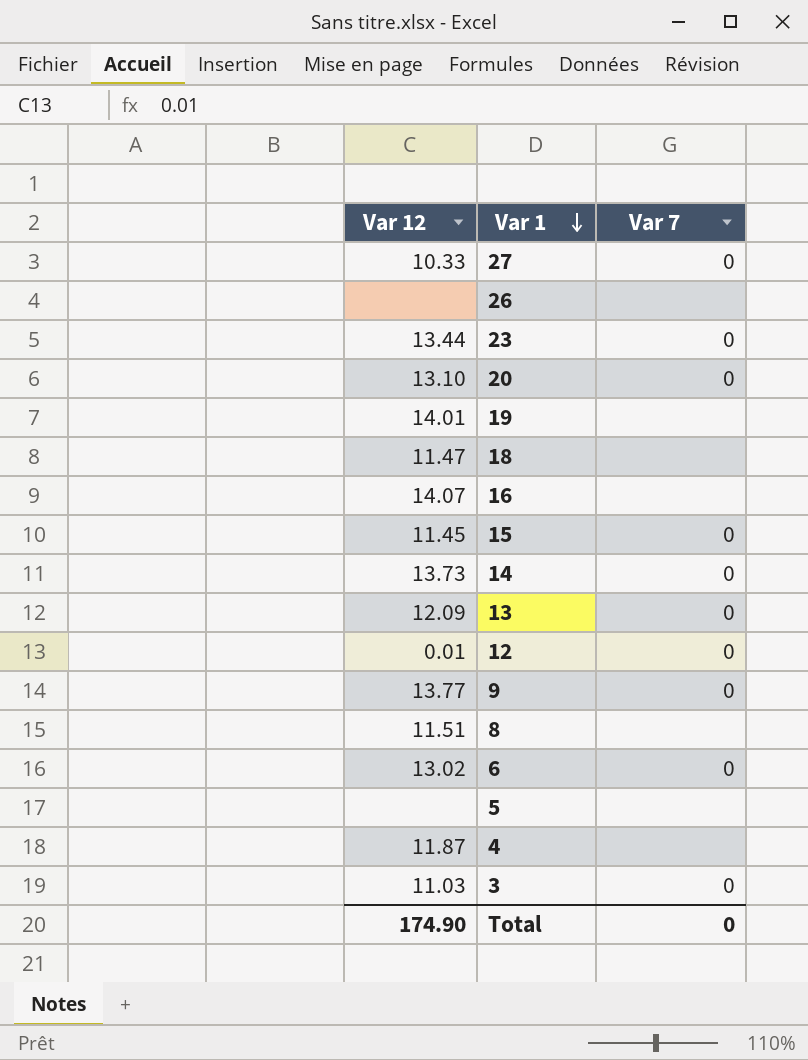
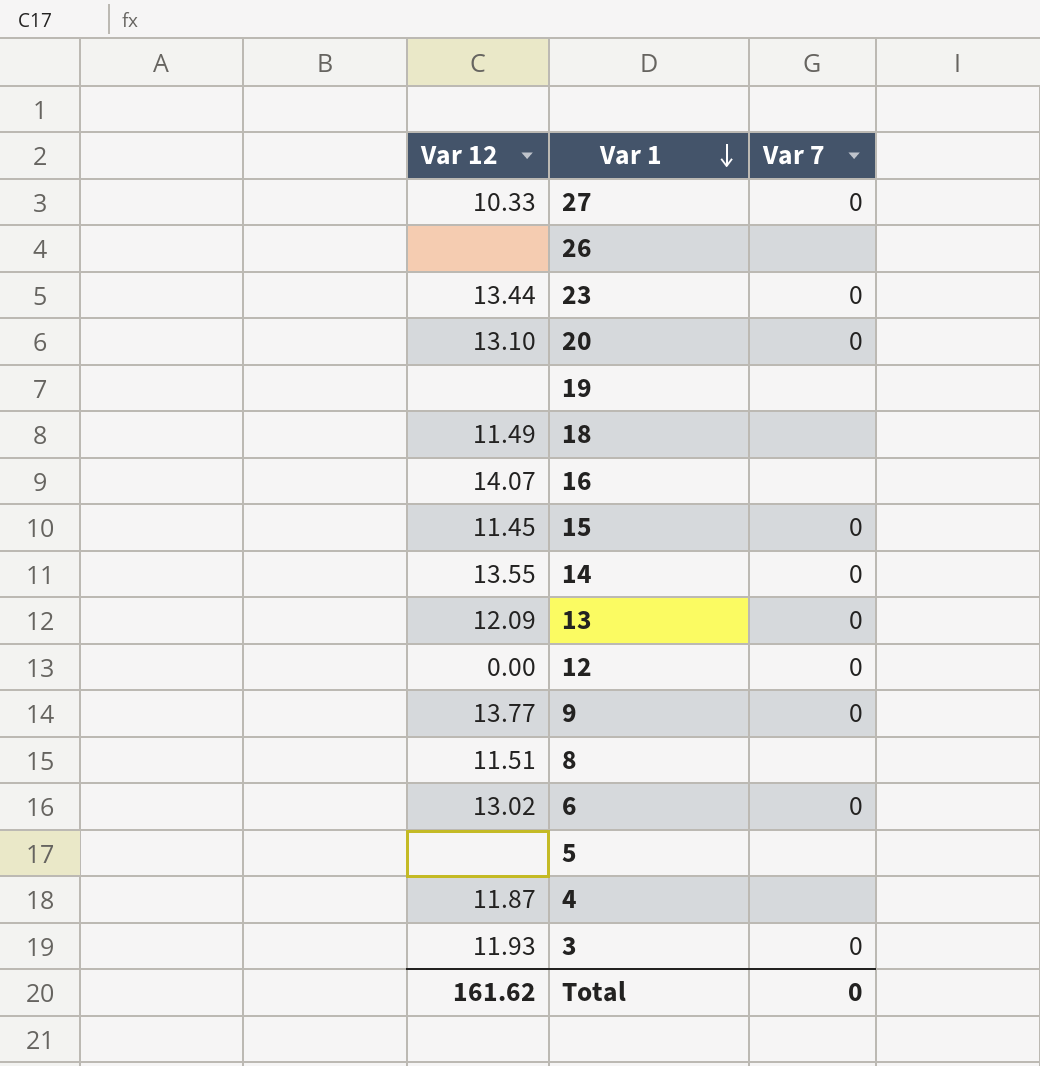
19 | Var 12: 14.01 -> none
18 | Var 12: 11.47 -> 11.49
14 | Var 12: 13.73 -> 13.55
12 | Var 12: 0.01 -> 0.00
3 | Var 12: 11.03 -> 11.93
Total | Var 12: 174.90 -> 161.62

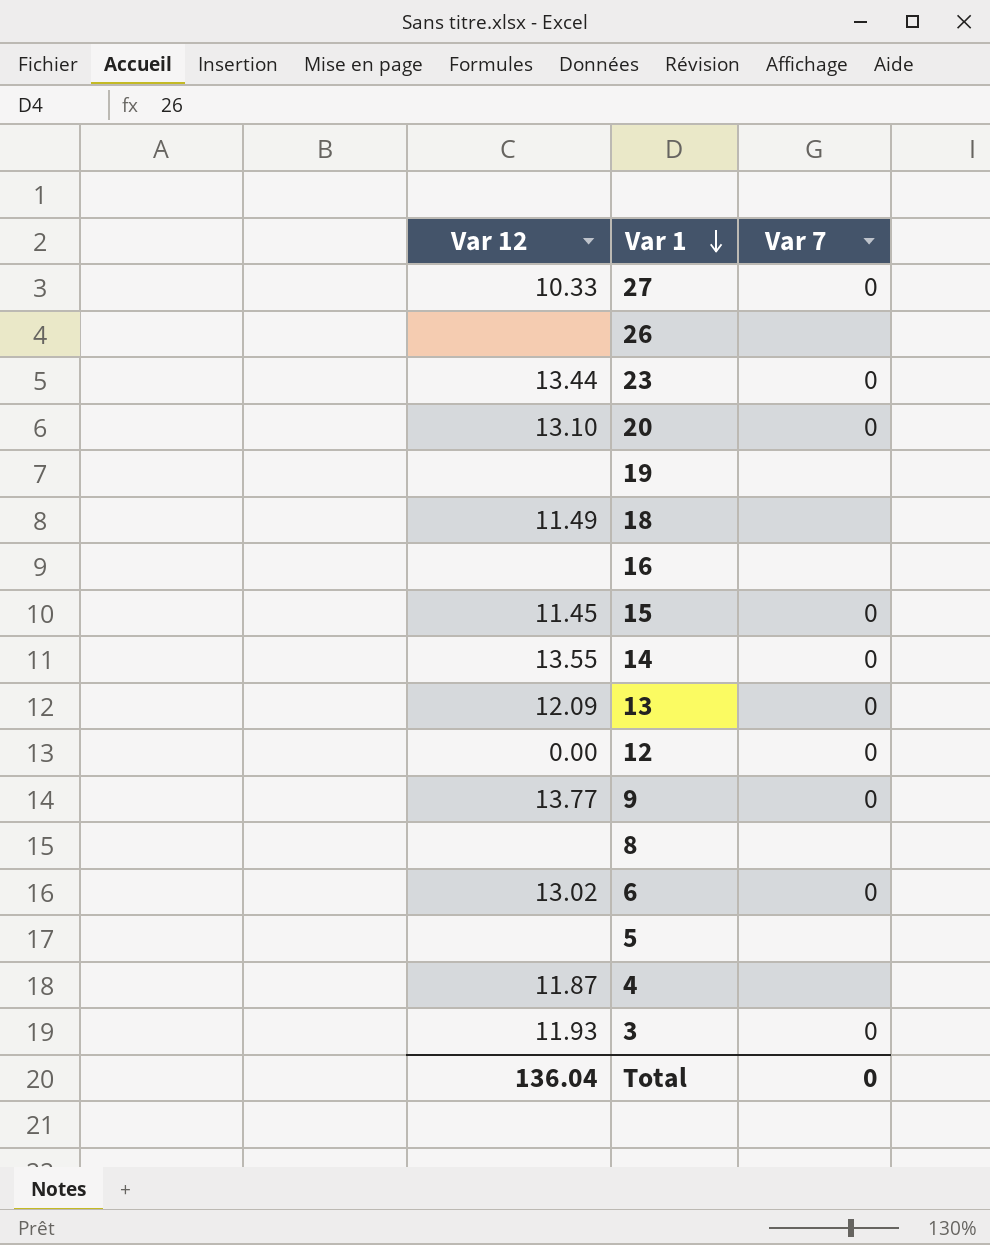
16 | Var 12: 14.07 -> none
8 | Var 12: 11.51 -> none
Total | Var 12: 161.62 -> 136.04

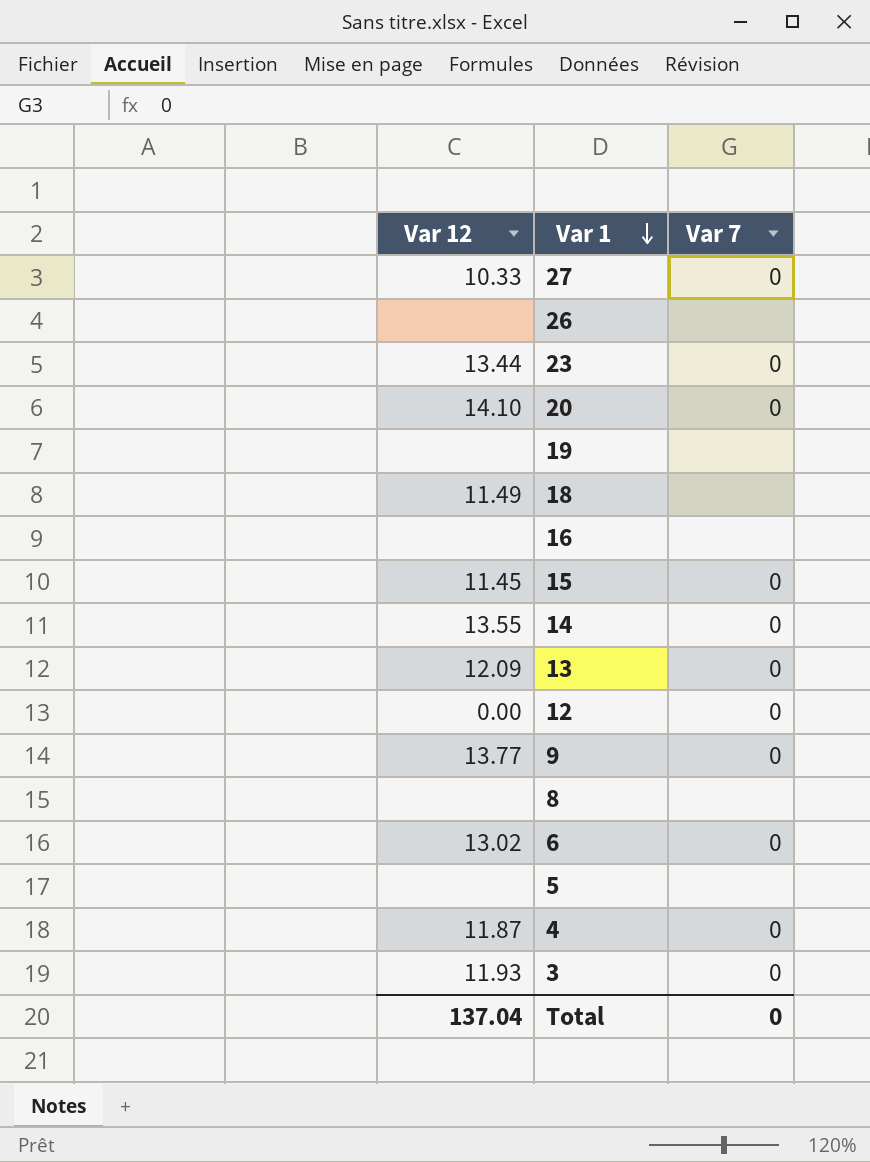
20 | Var 12: 13.10 -> 14.10
4 | Var 7: none -> 0
Total | Var 12: 136.04 -> 137.04

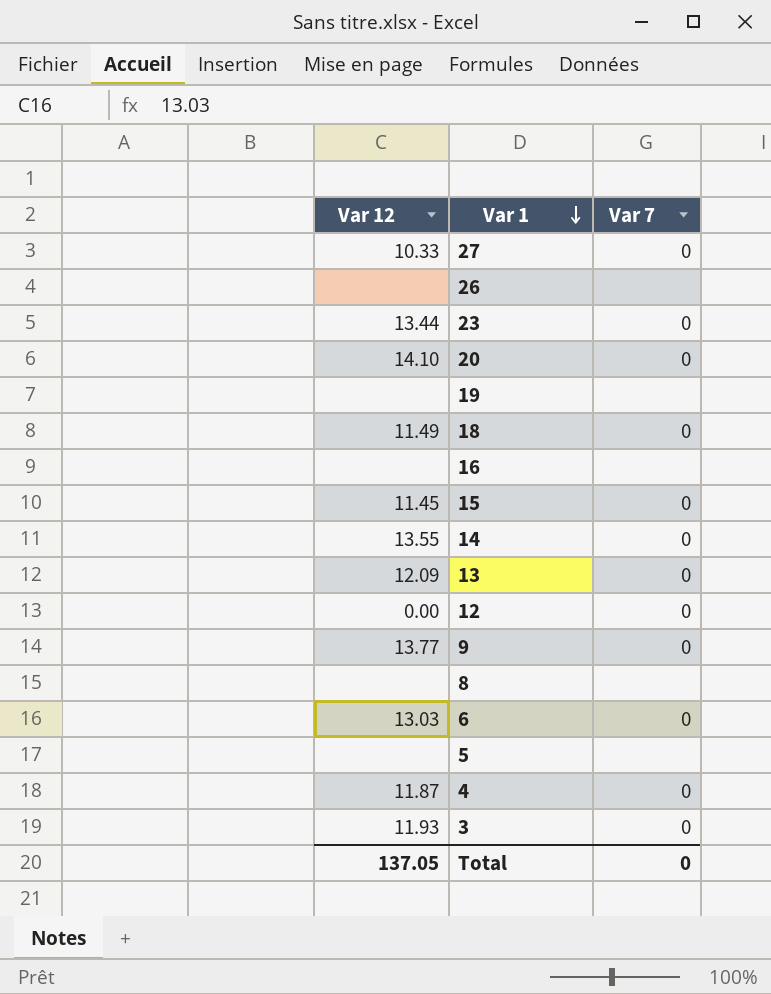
18 | Var 7: none -> 0
6 | Var 12: 13.02 -> 13.03
Total | Var 12: 137.04 -> 137.05

